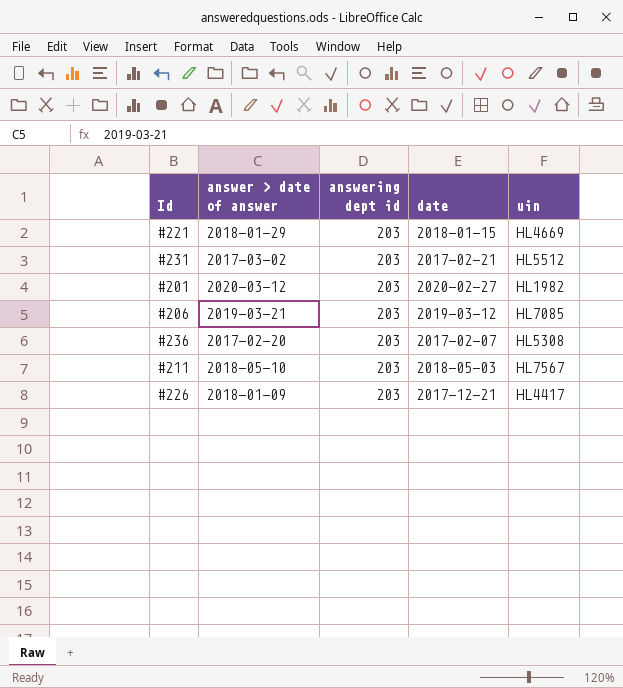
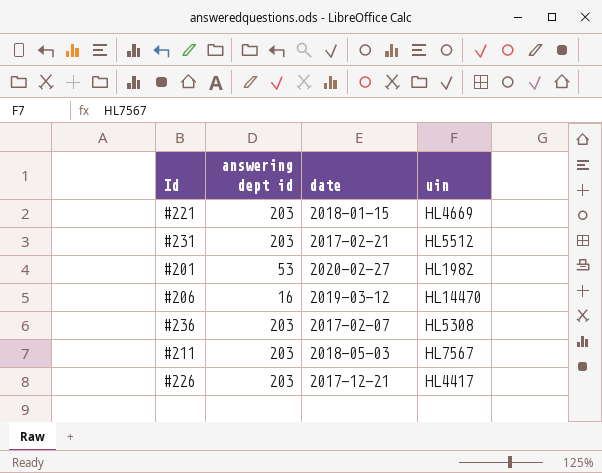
column answer > date of answer | position: 2 -> none
#201 | answering dept id: 203 -> 53
#206 | answering dept id: 203 -> 16
#206 | uin: HL7085 -> HL14470

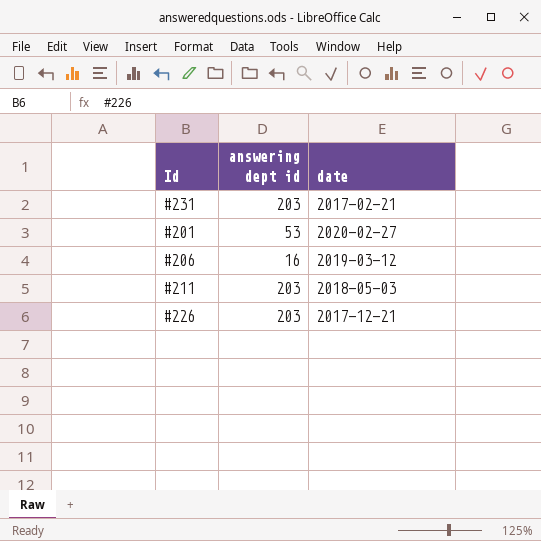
column uin | position: 4 -> none
row #221: 203 | 2018-01-15 | HL4669 -> none
row #236: 203 | 2017-02-07 | HL5308 -> none

